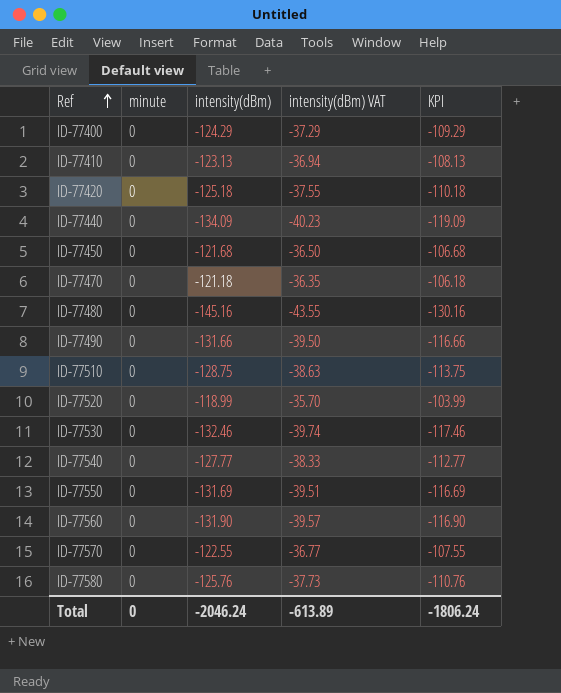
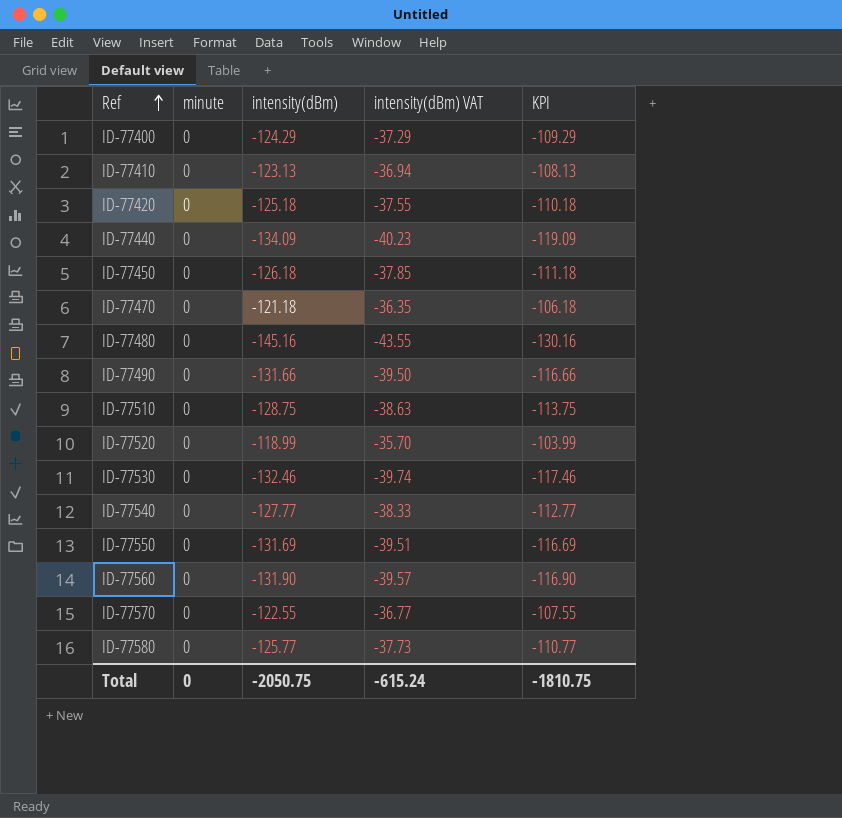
ID-77450 | intensity(dBm): -121.68 -> -126.18
ID-77450 | intensity(dBm) VAT: -36.50 -> -37.85
ID-77450 | KPI: -106.68 -> -111.18
ID-77580 | intensity(dBm): -125.76 -> -125.77
ID-77580 | KPI: -110.76 -> -110.77
Total | intensity(dBm): -2046.24 -> -2050.75
Total | intensity(dBm) VAT: -613.89 -> -615.24
Total | KPI: -1806.24 -> -1810.75

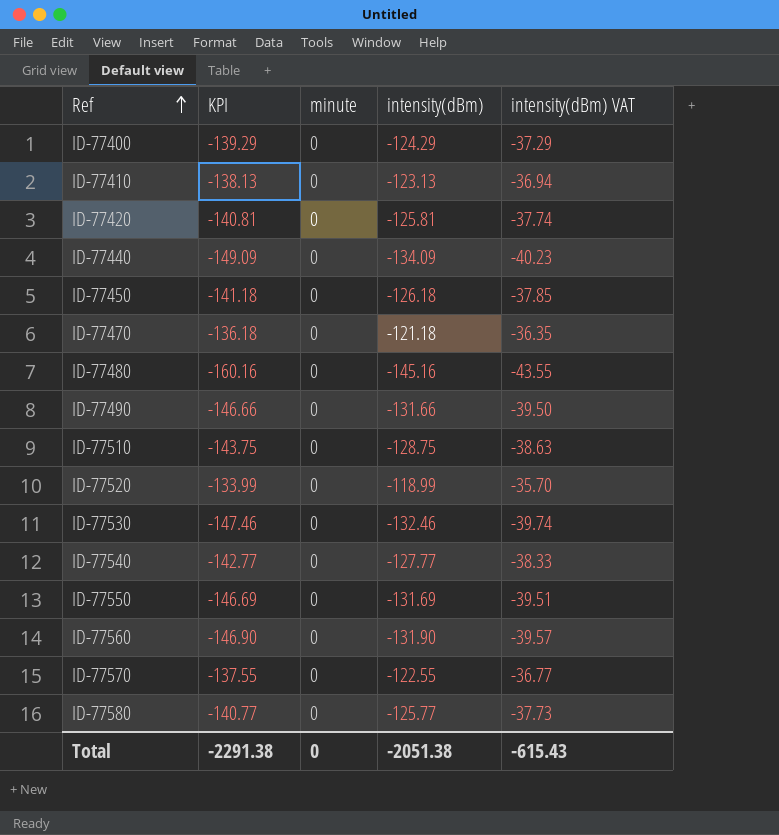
column KPI | formula: [intensity(dBm)] + 15 -> [intensity(dBm)] - 15
column KPI | position: 5 -> 2
ID-77420 | intensity(dBm): -125.18 -> -125.81
ID-77420 | intensity(dBm) VAT: -37.55 -> -37.74
Total | KPI: -1810.75 -> -2291.38
Total | intensity(dBm): -2050.75 -> -2051.38
Total | intensity(dBm) VAT: -615.24 -> -615.43

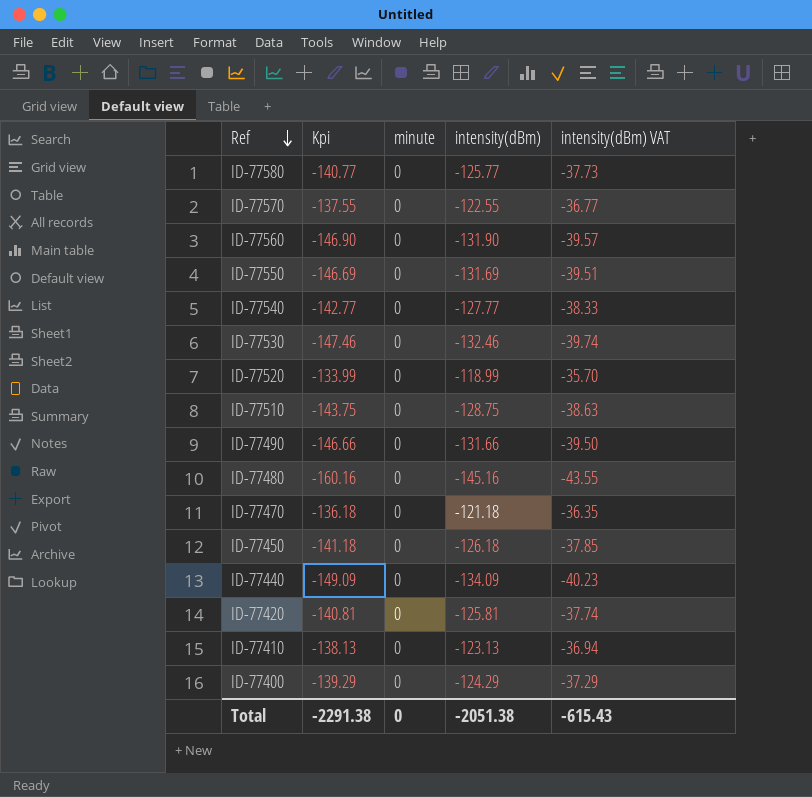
row order: Ref ascending -> Ref descending
column name: KPI -> Kpi

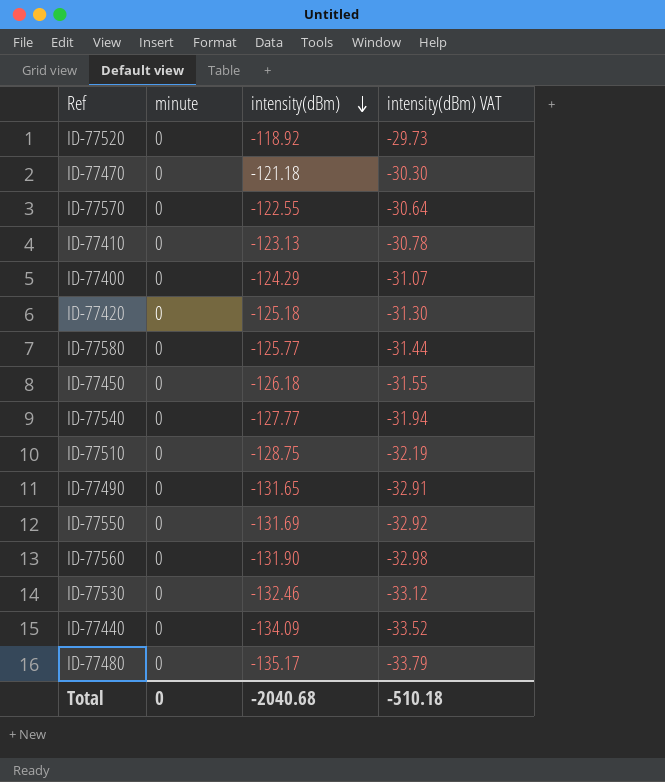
row order: Ref descending -> intensity(dBm) descending
column Kpi | formula: [intensity(dBm)] - 15 -> none
column intensity(dBm) VAT | formula: [intensity(dBm)] * 0.3 -> [intensity(dBm)] * 0.25
ID-77520 | intensity(dBm): -118.99 -> -118.92
ID-77420 | intensity(dBm): -125.81 -> -125.18
ID-77490 | intensity(dBm): -131.66 -> -131.65
ID-77480 | intensity(dBm): -145.16 -> -135.17
Total | intensity(dBm): -2051.38 -> -2040.68
Total | intensity(dBm) VAT: -615.43 -> -510.18

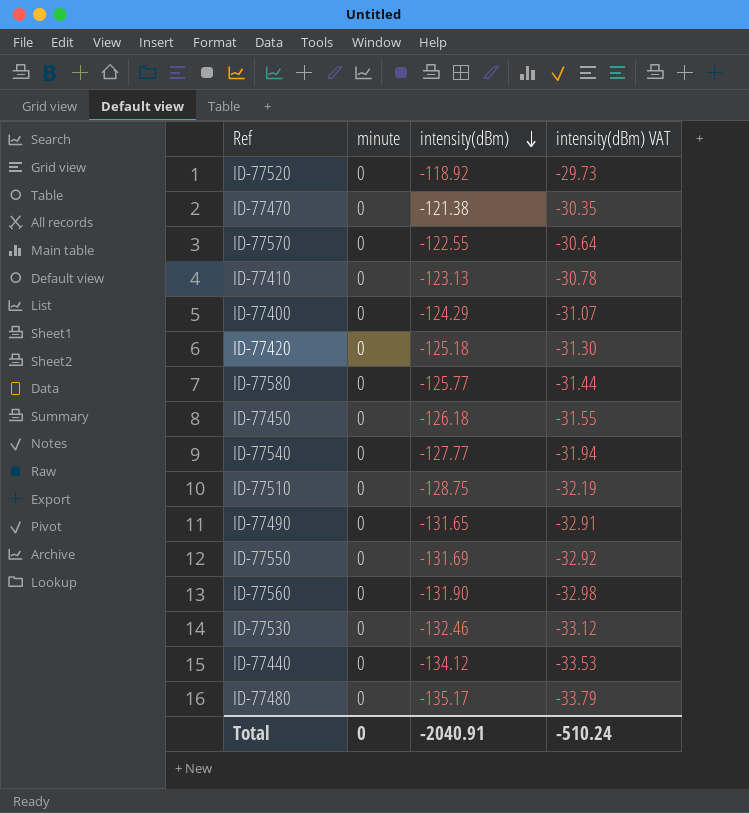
ID-77470 | intensity(dBm): -121.18 -> -121.38
ID-77470 | intensity(dBm) VAT: -30.30 -> -30.35
ID-77440 | intensity(dBm): -134.09 -> -134.12
ID-77440 | intensity(dBm) VAT: -33.52 -> -33.53
Total | intensity(dBm): -2040.68 -> -2040.91
Total | intensity(dBm) VAT: -510.18 -> -510.24

